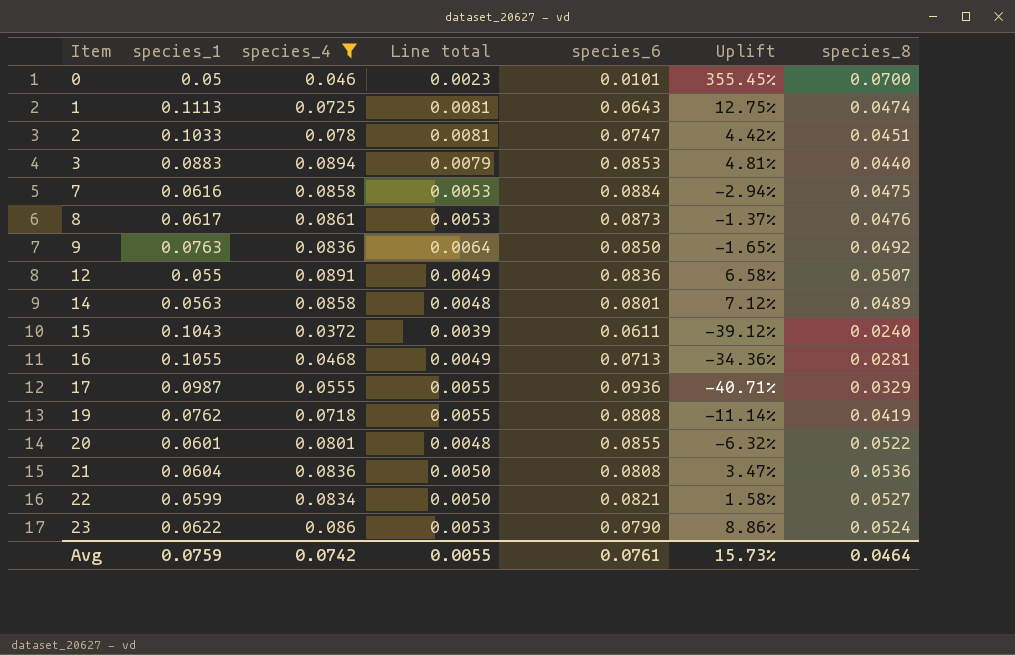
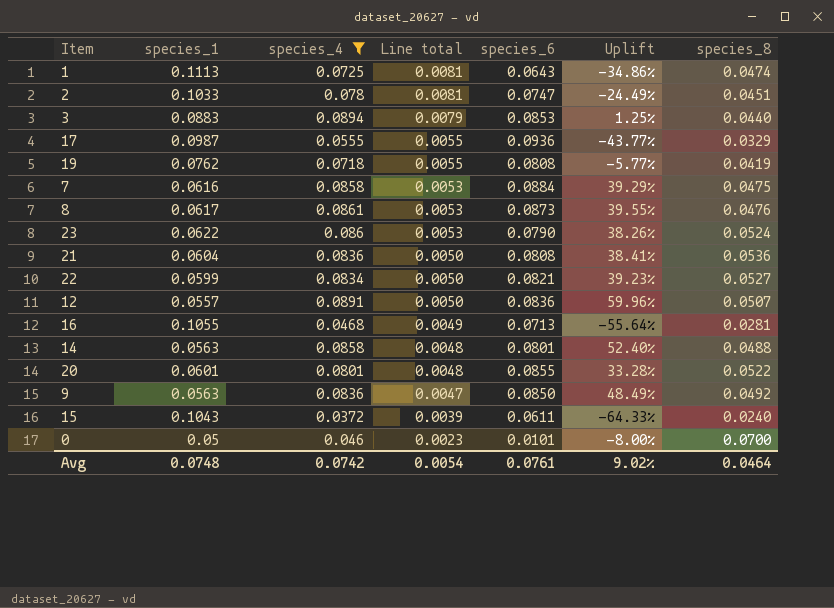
row order: Item ascending -> Line total descending
column Uplift | formula: ([species_4] - [species_6]) / [species_6] -> ([species_4] - [species_1]) / [species_1]
12 | species_1: 0.055 -> 0.0557
12 | Line total: 0.0049 -> 0.0050
14 | species_8: 0.0489 -> 0.0488
9 | species_1: 0.0763 -> 0.0563
9 | Line total: 0.0064 -> 0.0047
Avg | species_1: 0.0759 -> 0.0748
Avg | Line total: 0.0055 -> 0.0054
Avg | Uplift: 15.73% -> 9.02%

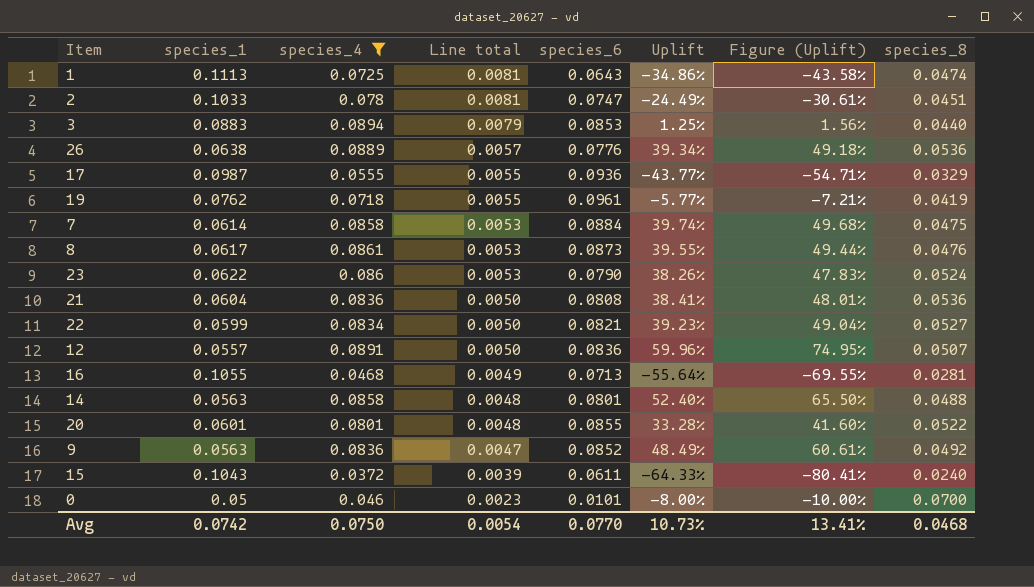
column Figure (Uplift) | formula: none -> [Uplift] * 1.25
row 26: none -> 0.0638 | 0.0889 | 0.0057 | 0.0776 | 39.34% | 49.18% | 0.0536
19 | species_6: 0.0808 -> 0.0961
7 | species_1: 0.0616 -> 0.0614
7 | Uplift: 39.29% -> 39.74%
9 | species_6: 0.0850 -> 0.0852
Avg | species_1: 0.0748 -> 0.0742
Avg | species_4: 0.0742 -> 0.0750
Avg | species_6: 0.0761 -> 0.0770
Avg | Uplift: 9.02% -> 10.73%
Avg | species_8: 0.0464 -> 0.0468

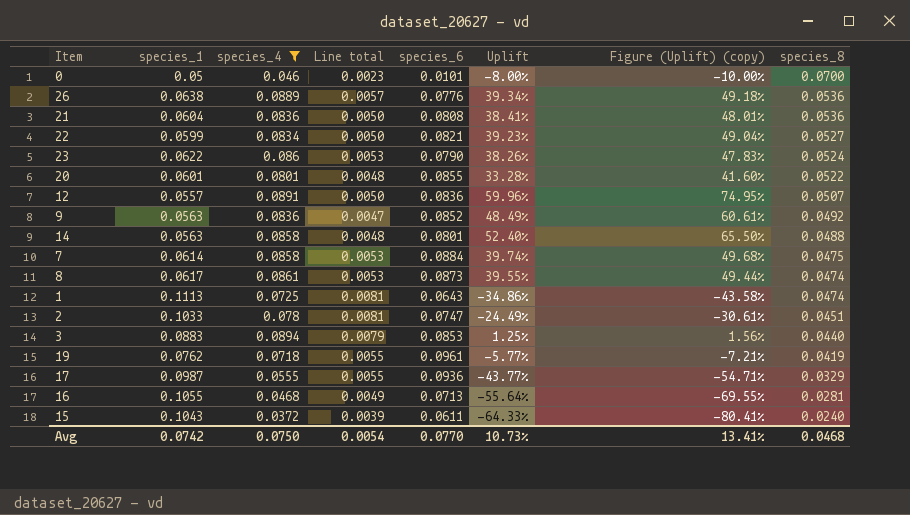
row order: Line total descending -> species_8 descending
column name: Figure (Uplift) -> Figure (Uplift) (copy)
8 | species_8: 0.0476 -> 0.0474

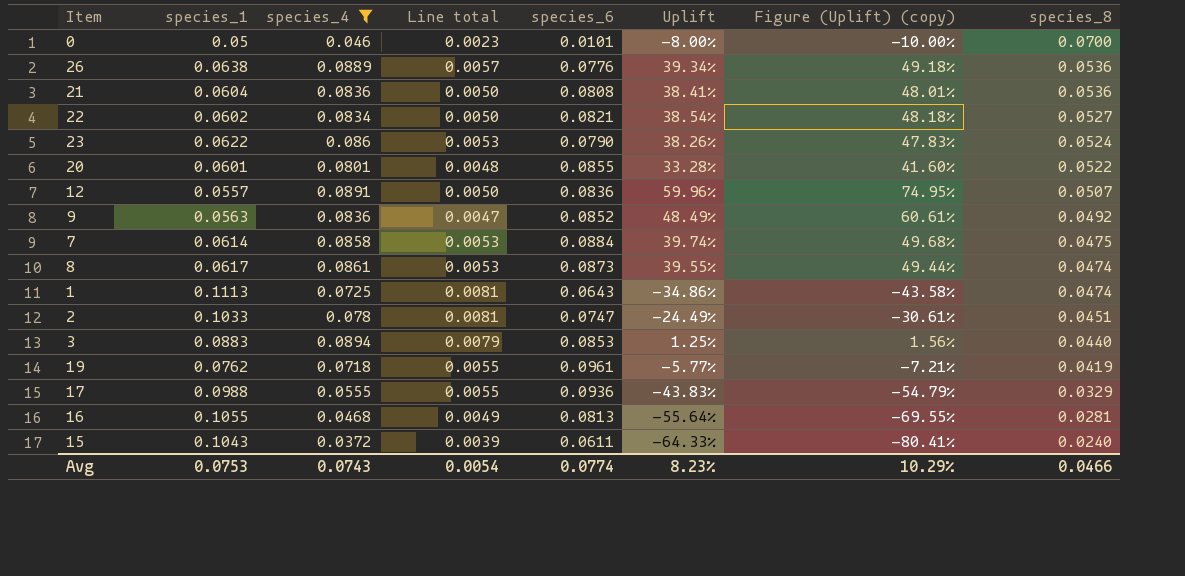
row 14: 0.0563 | 0.0858 | 0.0048 | 0.0801 | 52.40% | 65.50% | 0.0488 -> none
22 | species_1: 0.0599 -> 0.0602
22 | Uplift: 39.23% -> 38.54%
22 | Figure (Uplift) (copy): 49.04% -> 48.18%
17 | species_1: 0.0987 -> 0.0988
17 | Uplift: -43.77% -> -43.83%
17 | Figure (Uplift) (copy): -54.71% -> -54.79%
16 | species_6: 0.0713 -> 0.0813
Avg | species_1: 0.0742 -> 0.0753
Avg | species_4: 0.0750 -> 0.0743
Avg | species_6: 0.0770 -> 0.0774
Avg | Uplift: 10.73% -> 8.23%
Avg | Figure (Uplift) (copy): 13.41% -> 10.29%
Avg | species_8: 0.0468 -> 0.0466

